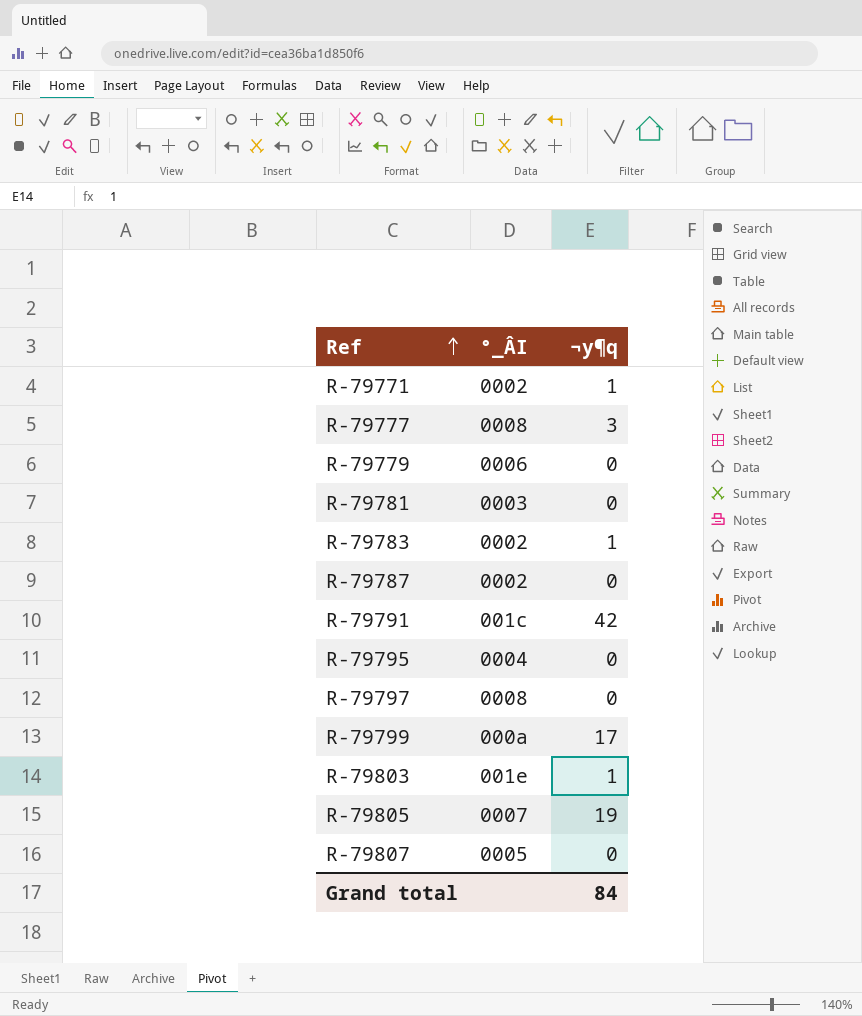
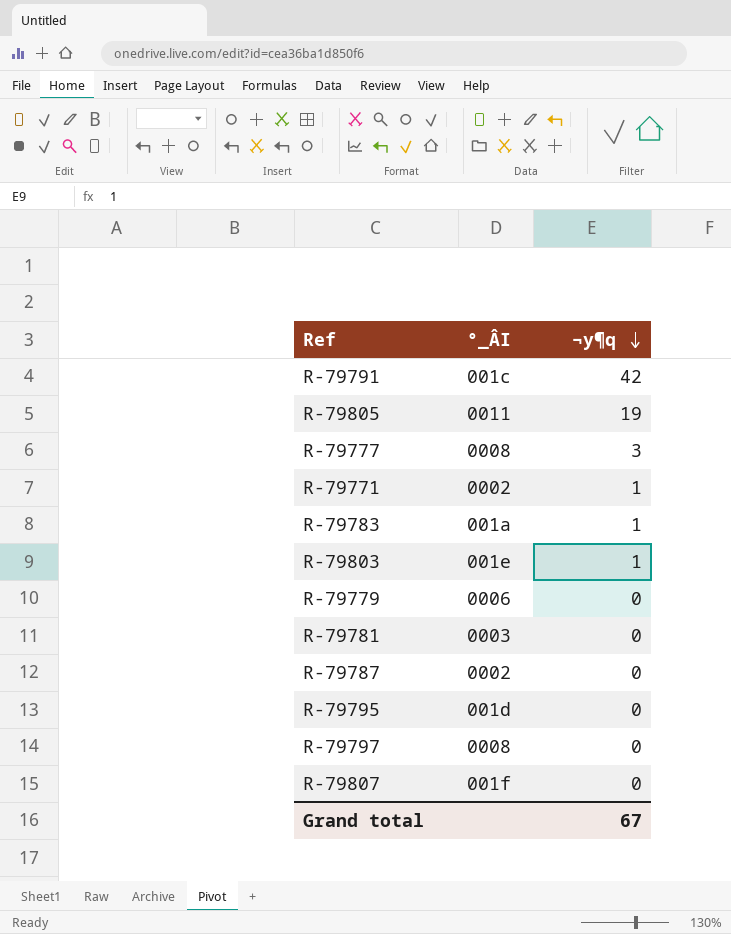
row order: Ref ascending -> ¬y¶q descending
row R-79799: 000a | 17 -> none
R-79805 | °_ÂI: 0007 -> 0011
R-79783 | °_ÂI: 0002 -> 001a
R-79795 | °_ÂI: 0004 -> 001d
R-79807 | °_ÂI: 0005 -> 001f
Grand total | ¬y¶q: 84 -> 67

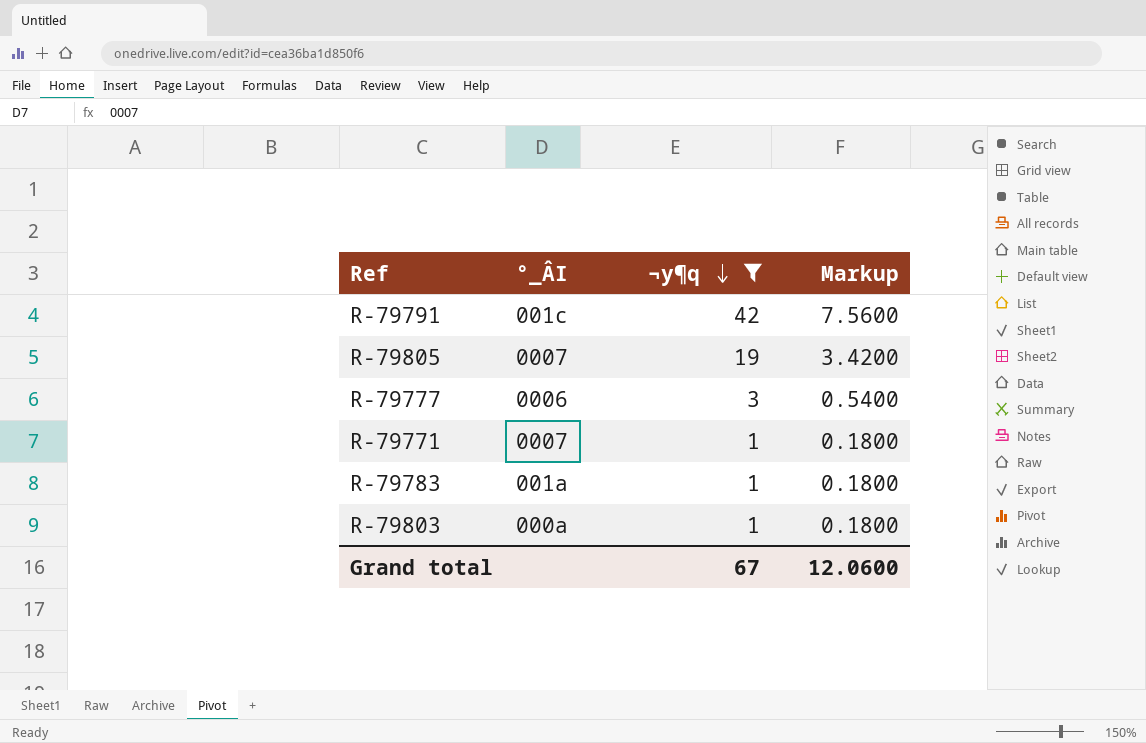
filter: none -> ¬y¶q != 0
column Markup | formula: none -> [¬y¶q] * 0.18
R-79805 | °_ÂI: 0011 -> 0007
R-79777 | °_ÂI: 0008 -> 0006
R-79771 | °_ÂI: 0002 -> 0007
R-79803 | °_ÂI: 001e -> 000a

